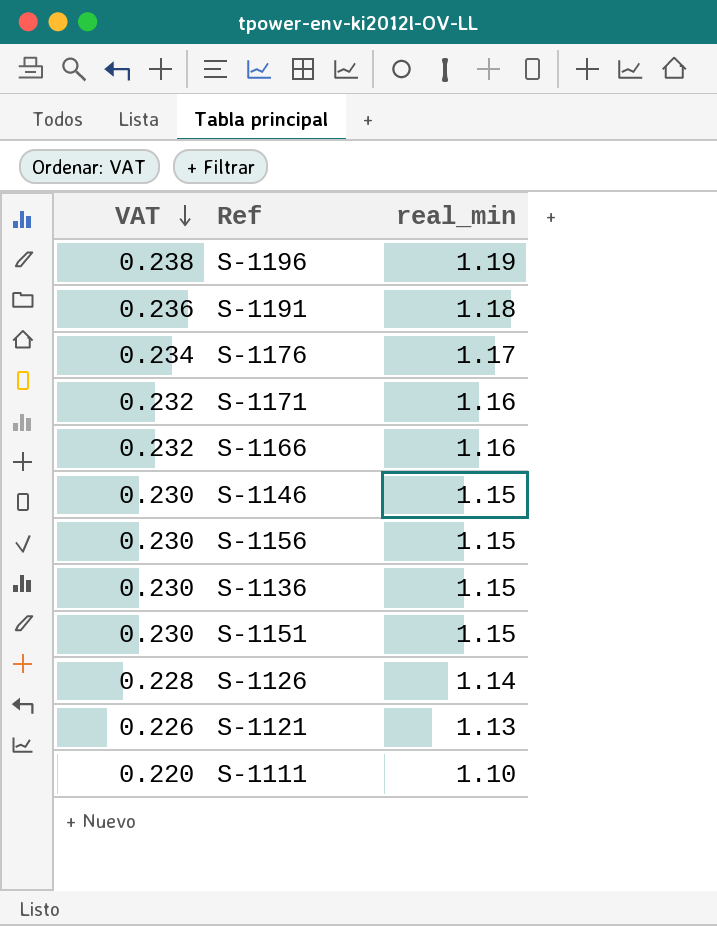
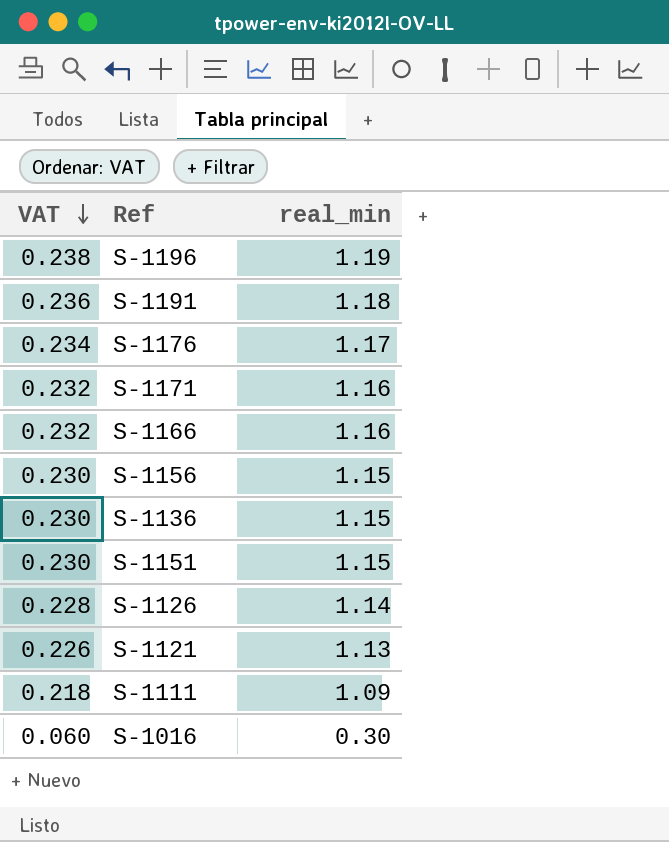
row S-1146: 0.230 | 1.15 -> none
S-1111 | VAT: 0.220 -> 0.218
S-1111 | real_min: 1.10 -> 1.09
row S-1016: none -> 0.060 | 0.30

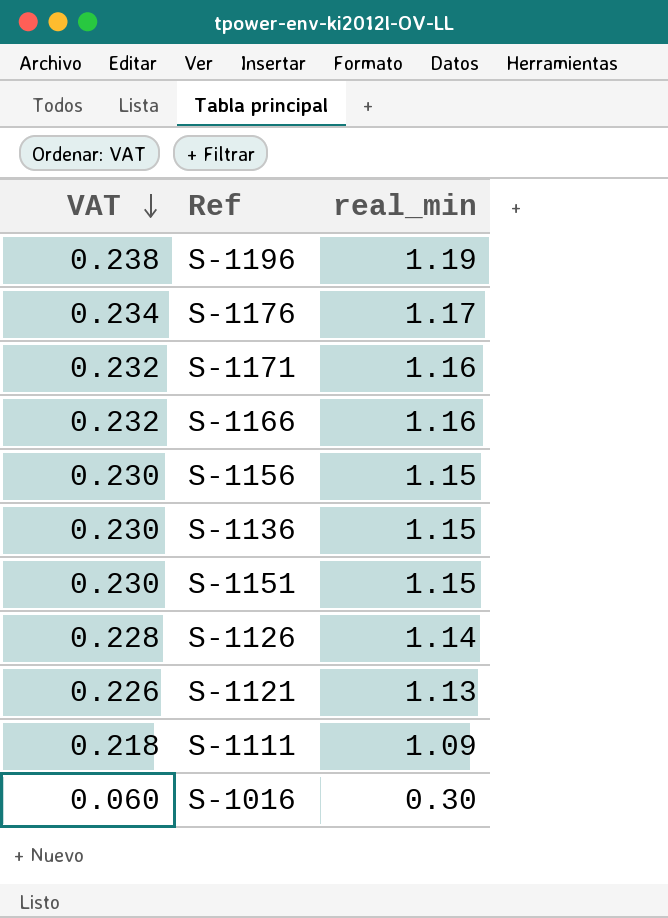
row S-1191: 0.236 | 1.18 -> none

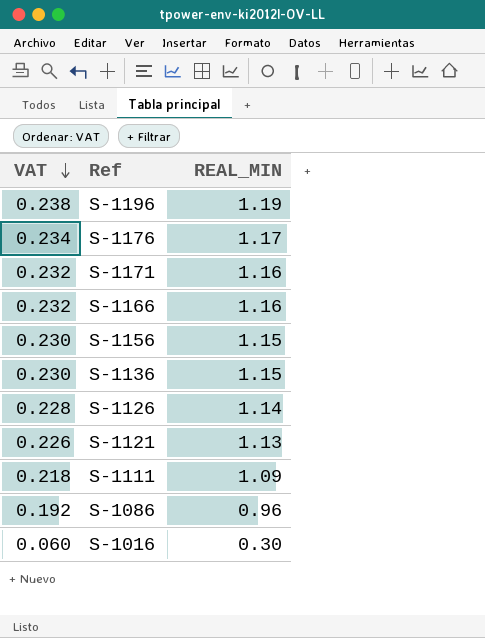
column name: real_min -> REAL_MIN
row S-1151: 0.230 | 1.15 -> none
row S-1086: none -> 0.192 | 0.96

